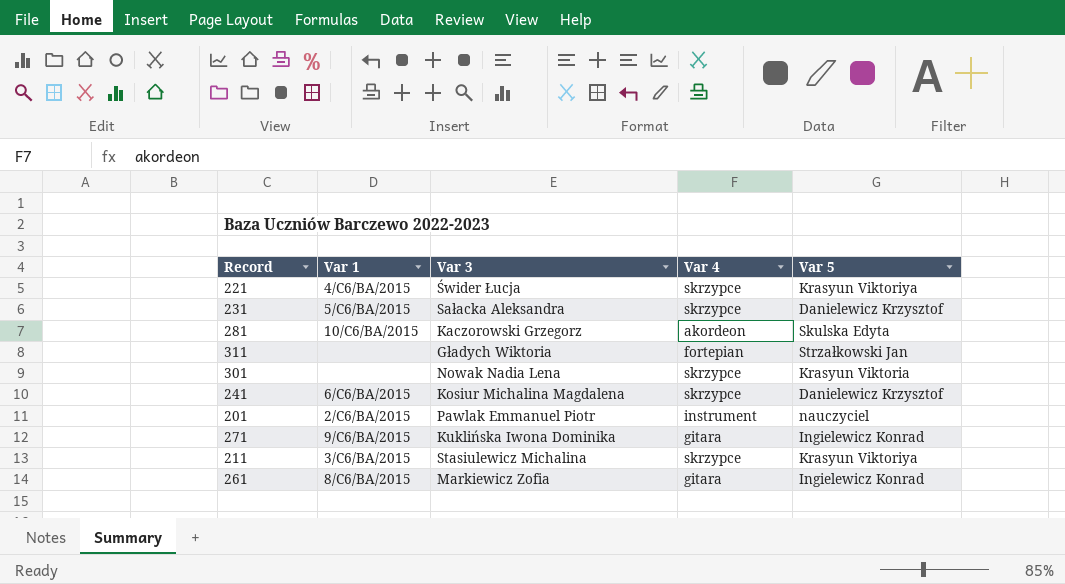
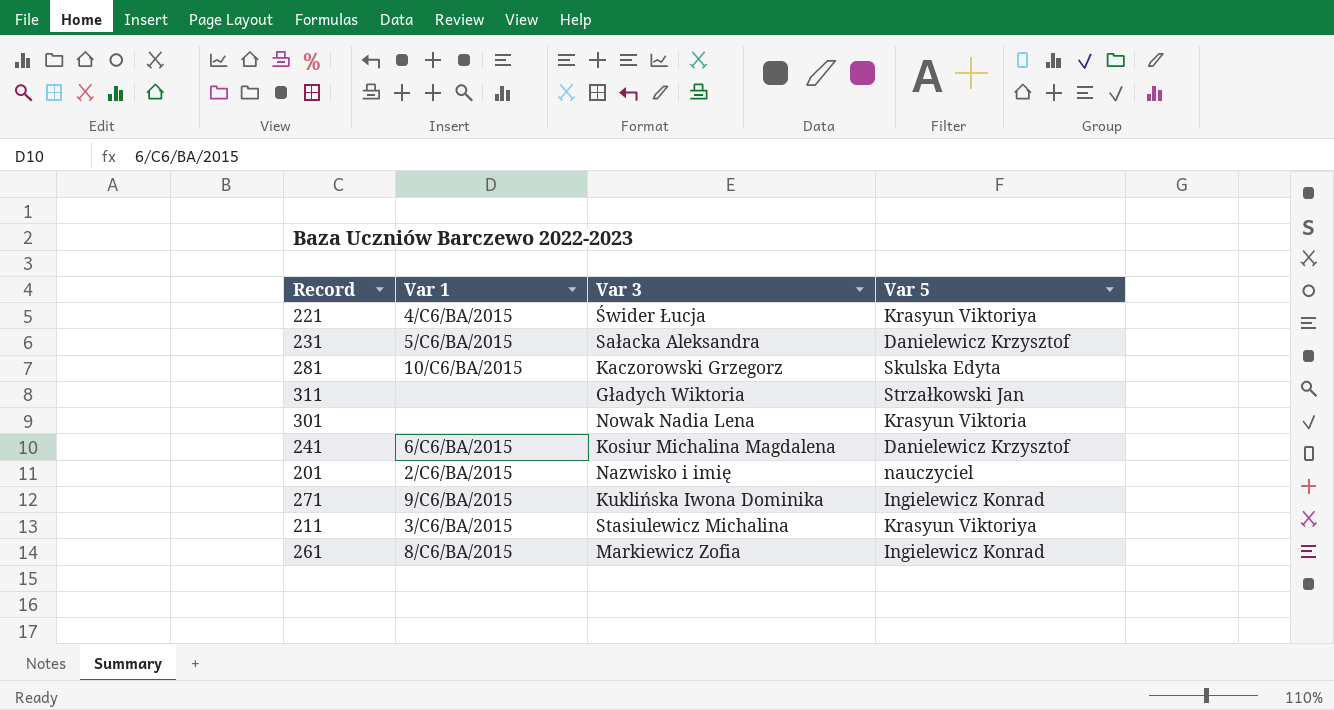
column Var 4 | position: 4 -> none
201 | Var 3: Pawlak Emmanuel Piotr -> Nazwisko i imię

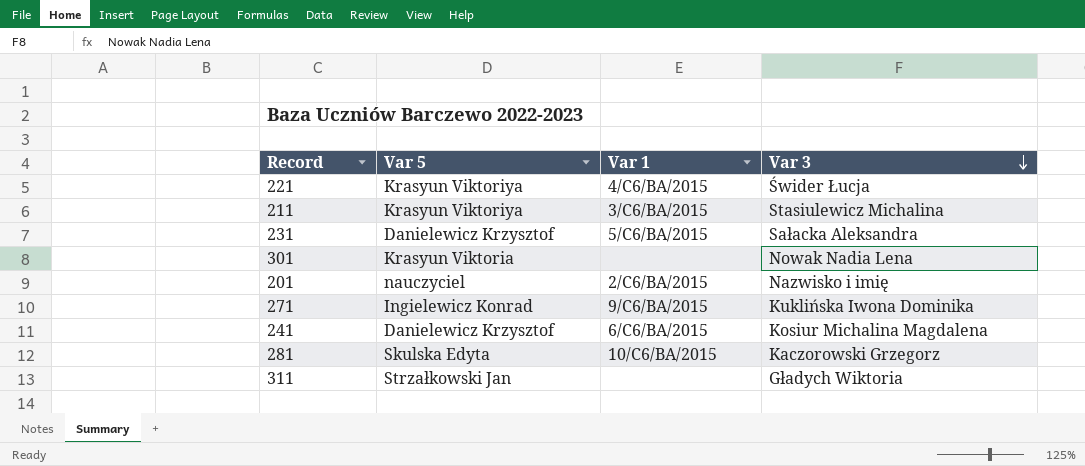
row order: none -> Var 3 descending
column Var 5 | position: 4 -> 2
row 261: 8/C6/BA/2015 | Markiewicz Zofia | Ingielewicz Konrad -> none

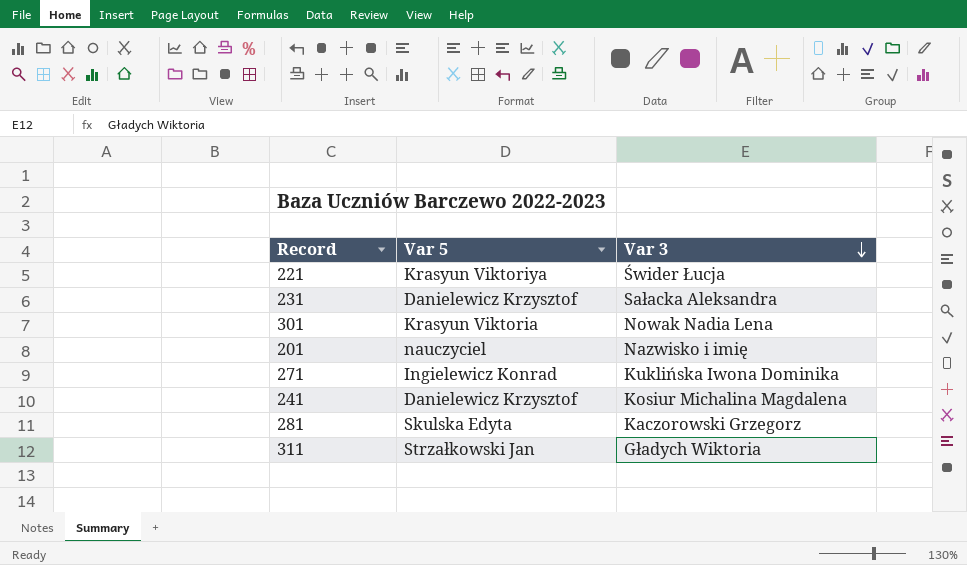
column Var 1 | position: 3 -> none
row 211: Krasyun Viktoriya | 3/C6/BA/2015 | Stasiulewicz Michalina -> none

